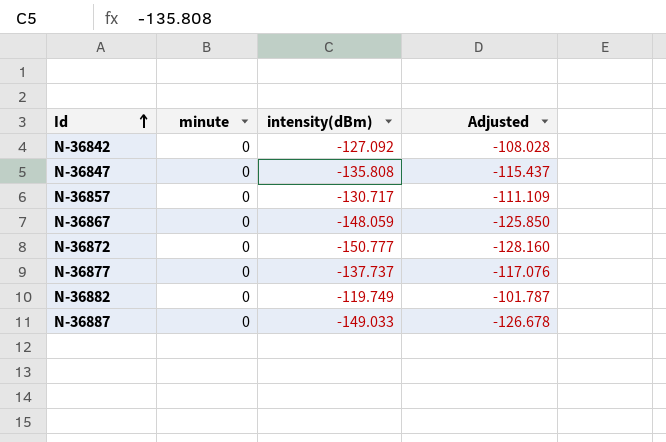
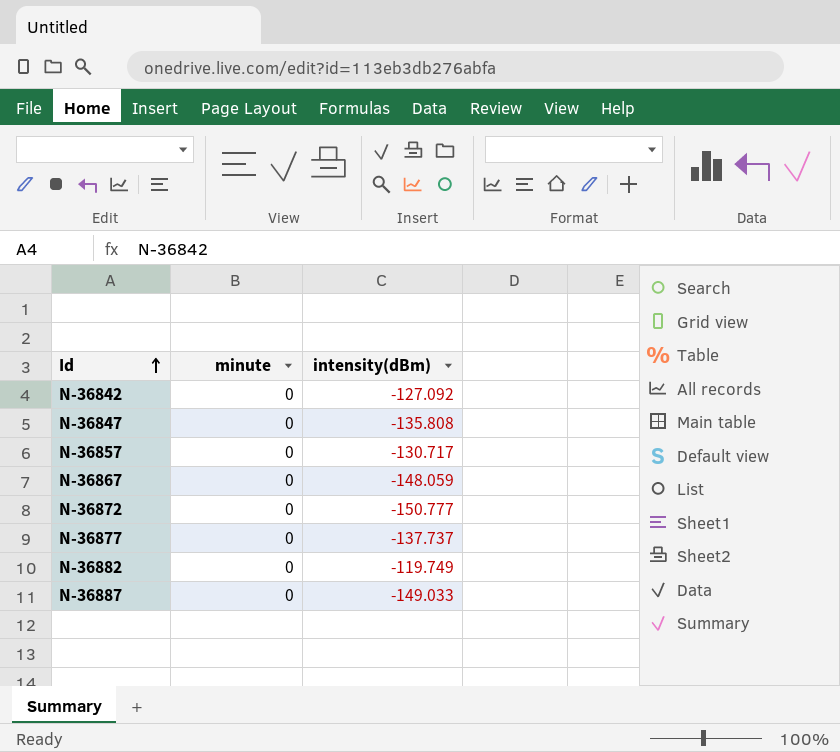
column Adjusted | formula: [intensity(dBm)] * 0.85 -> none

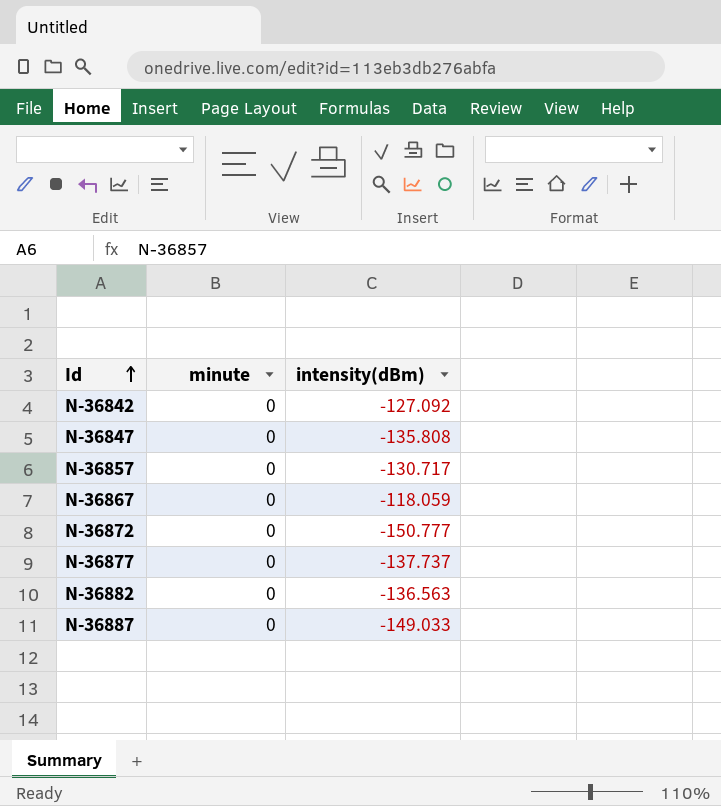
N-36867 | intensity(dBm): -148.059 -> -118.059
N-36882 | intensity(dBm): -119.749 -> -136.563

